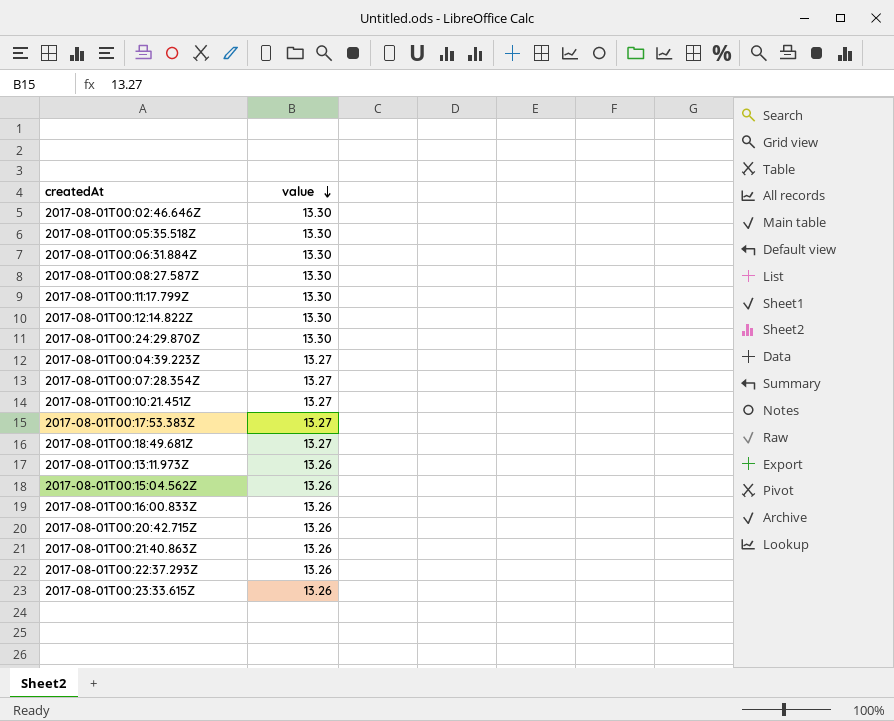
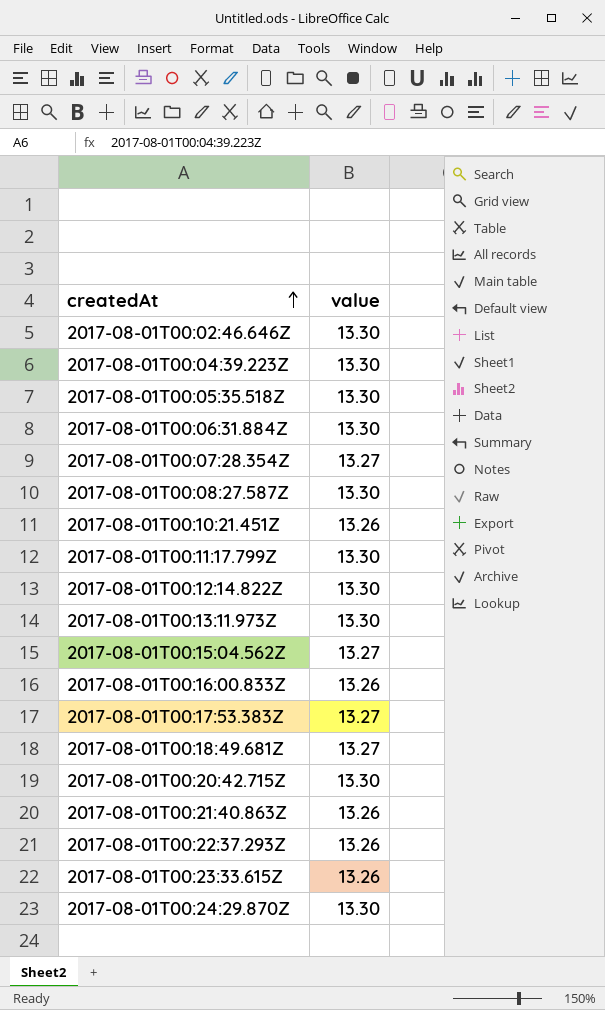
row order: value descending -> createdAt ascending
2017-08-01T00:04:39.223Z | value: 13.27 -> 13.30
2017-08-01T00:10:21.451Z | value: 13.27 -> 13.26
2017-08-01T00:13:11.973Z | value: 13.26 -> 13.30
2017-08-01T00:15:04.562Z | value: 13.26 -> 13.27
2017-08-01T00:20:42.715Z | value: 13.26 -> 13.30

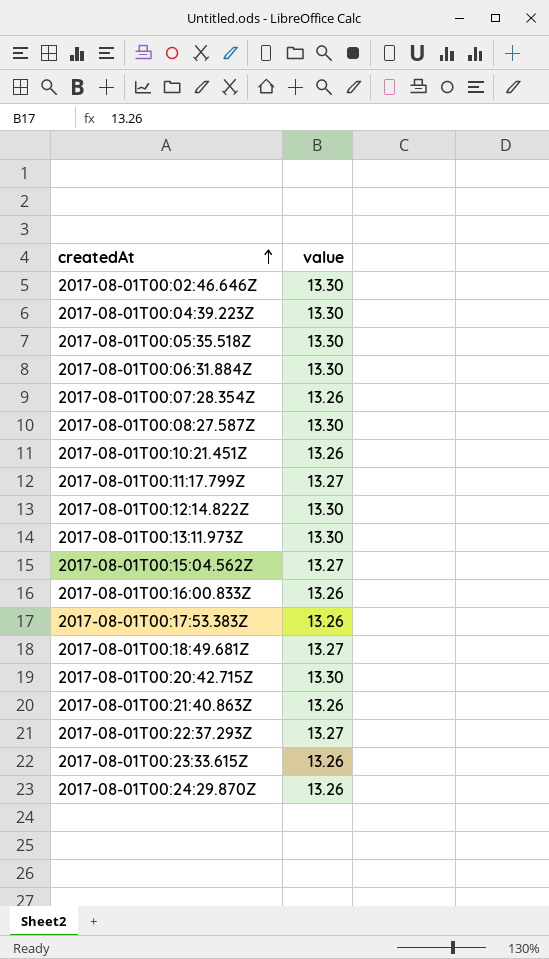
2017-08-01T00:07:28.354Z | value: 13.27 -> 13.26
2017-08-01T00:11:17.799Z | value: 13.30 -> 13.27
2017-08-01T00:17:53.383Z | value: 13.27 -> 13.26
2017-08-01T00:22:37.293Z | value: 13.26 -> 13.27
2017-08-01T00:24:29.870Z | value: 13.30 -> 13.26

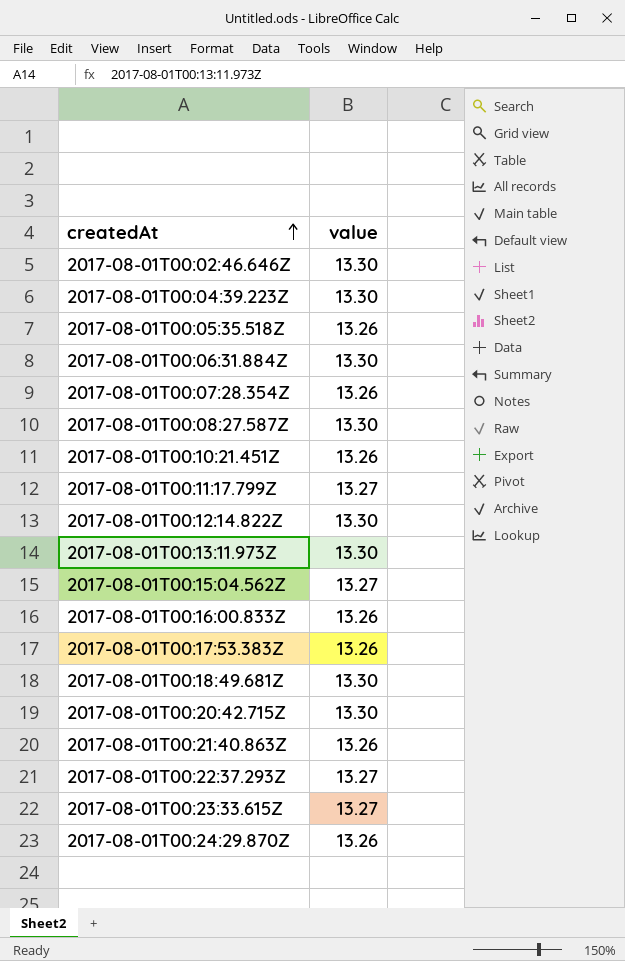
2017-08-01T00:05:35.518Z | value: 13.30 -> 13.26
2017-08-01T00:18:49.681Z | value: 13.27 -> 13.30
2017-08-01T00:23:33.615Z | value: 13.26 -> 13.27

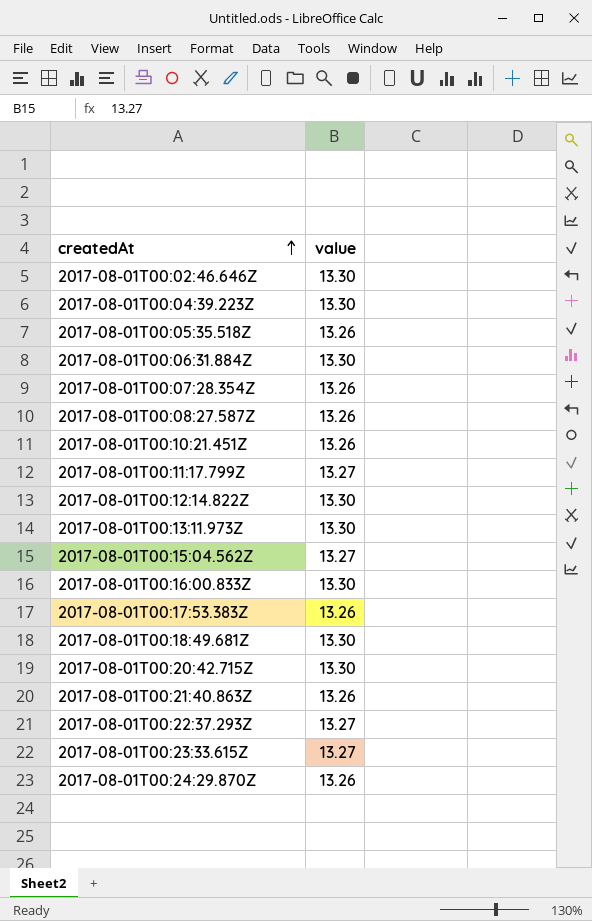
2017-08-01T00:08:27.587Z | value: 13.30 -> 13.26
2017-08-01T00:16:00.833Z | value: 13.26 -> 13.30

